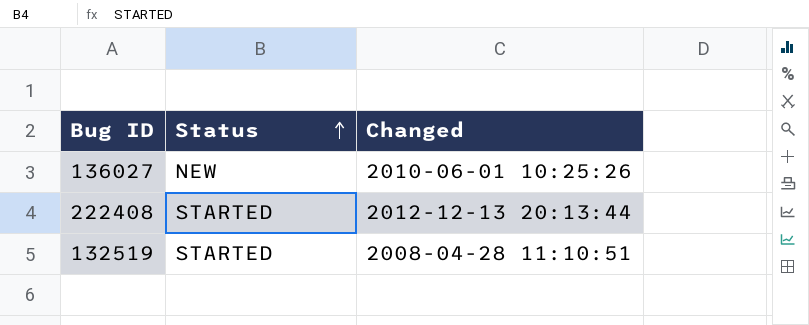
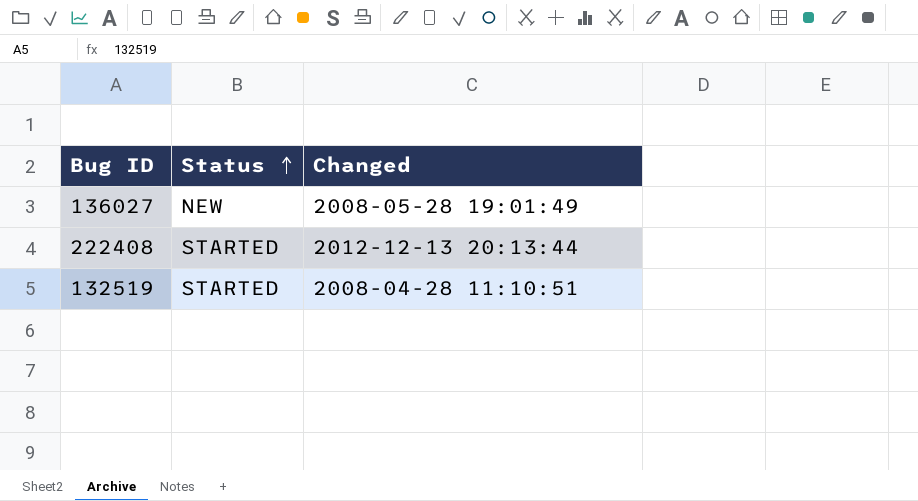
136027 | Changed: 2010-06-01 10:25:26 -> 2008-05-28 19:01:49

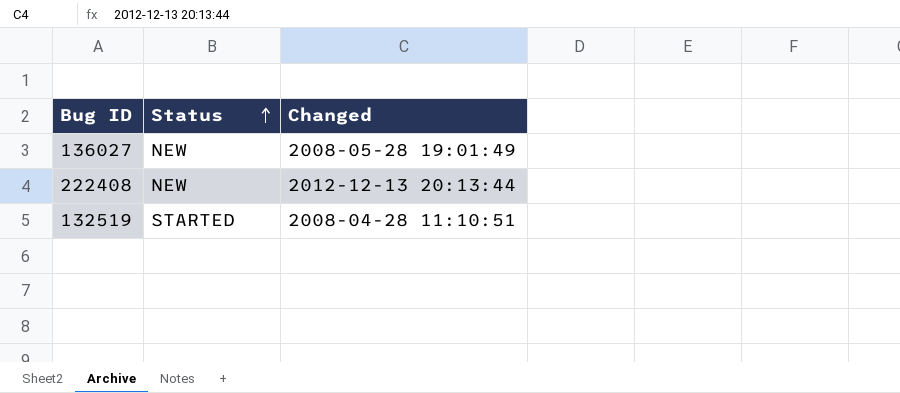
222408 | Status: STARTED -> NEW

